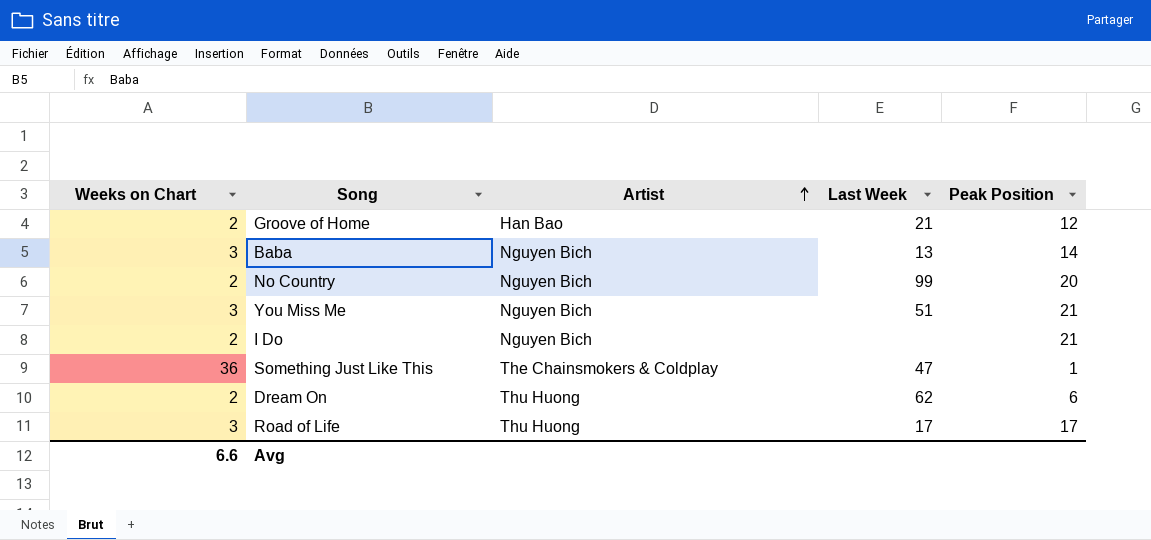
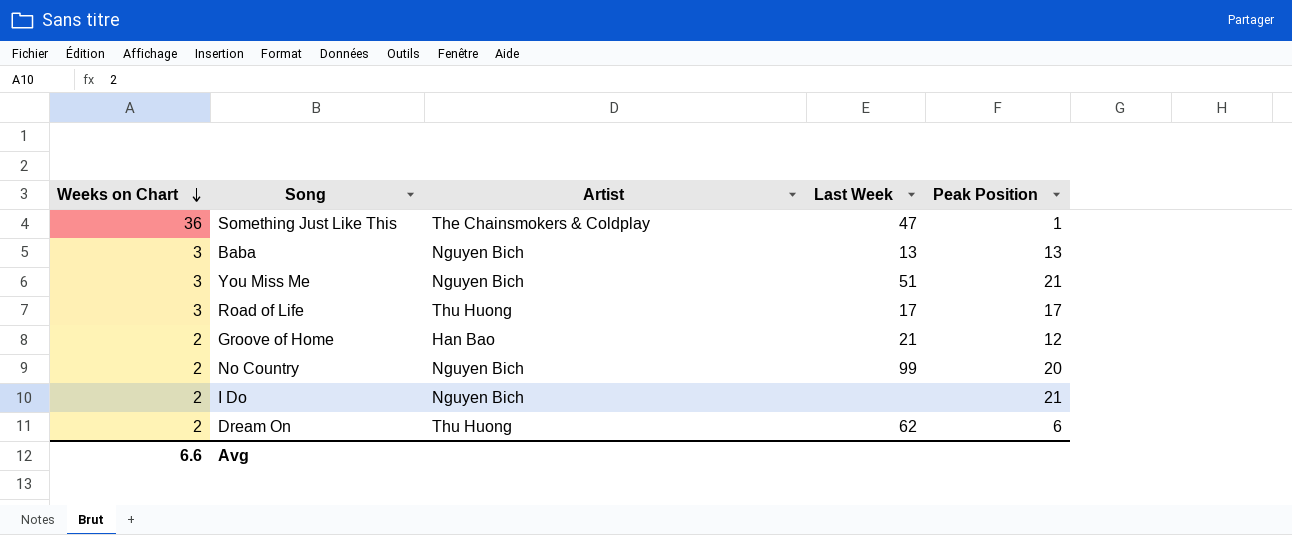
row order: Artist ascending -> Weeks on Chart descending
Baba | Peak Position: 14 -> 13

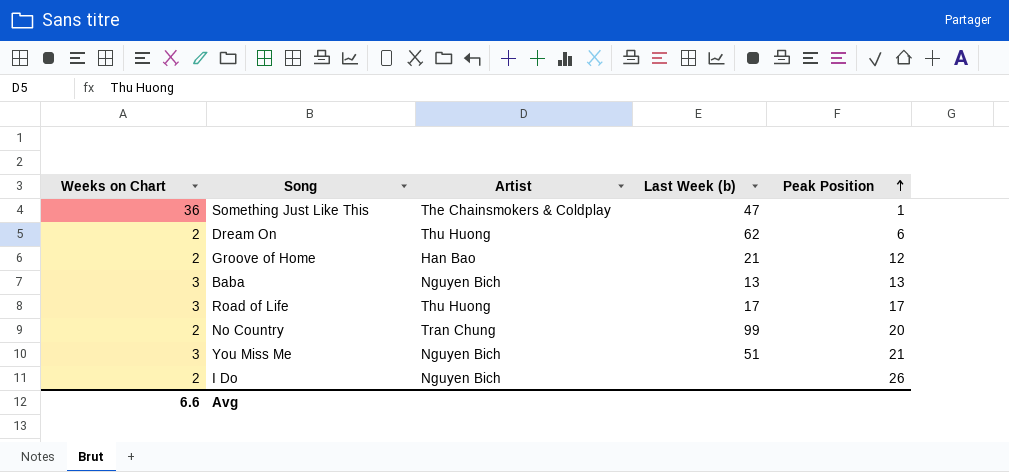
row order: Weeks on Chart descending -> Peak Position ascending
column name: Last Week -> Last Week (b)
No Country | Artist: Nguyen Bich -> Tran Chung
I Do | Peak Position: 21 -> 26

